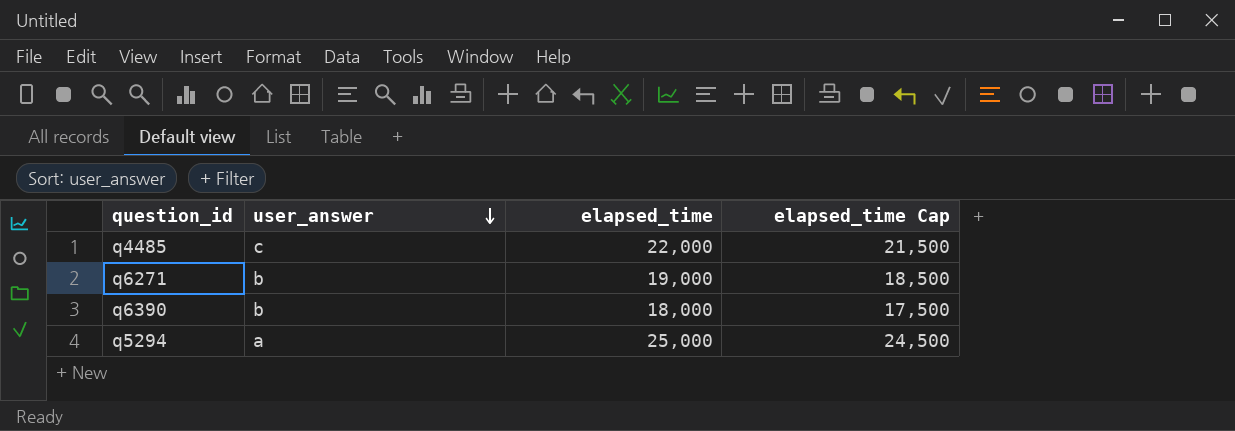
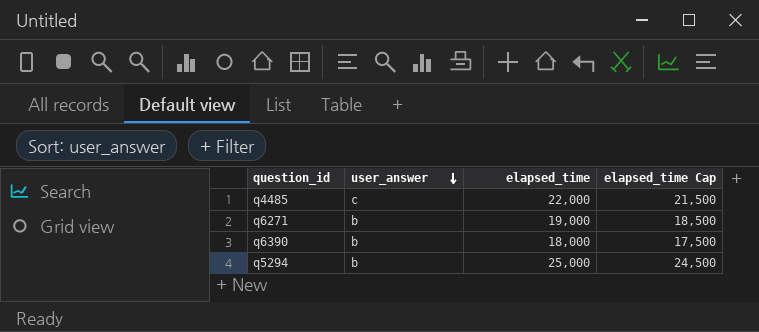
q5294 | user_answer: a -> b

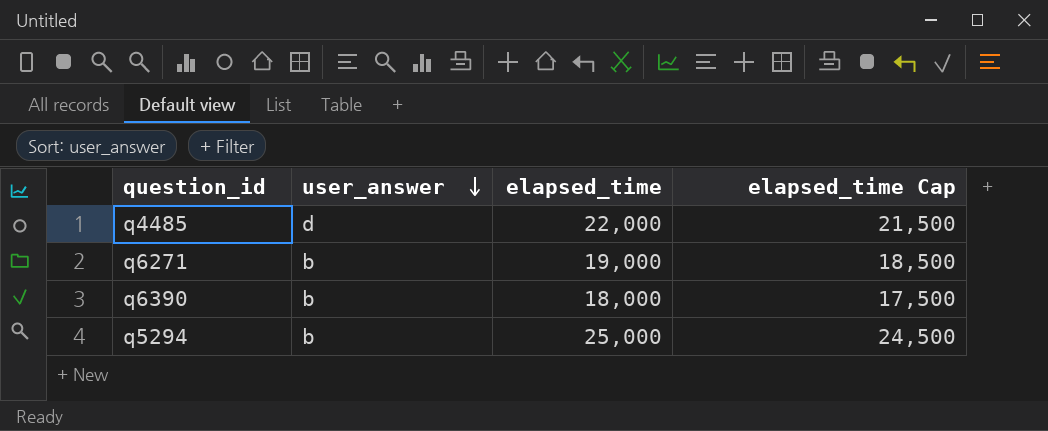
q4485 | user_answer: c -> d

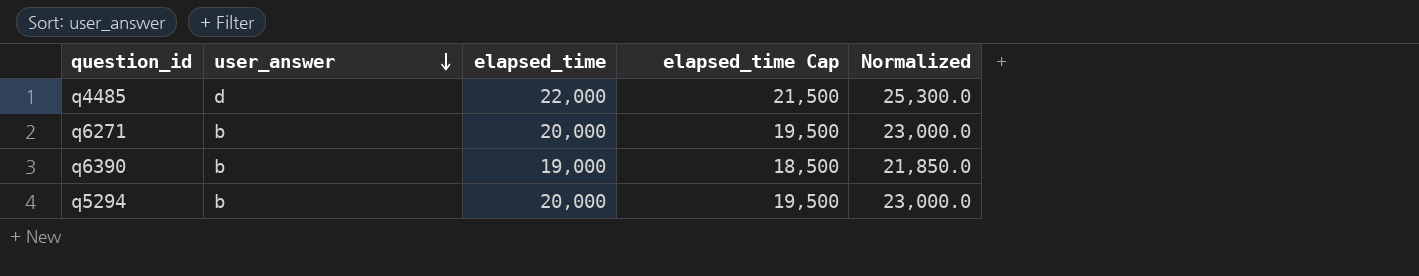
column Normalized | formula: none -> [elapsed_time] * 1.15
q6271 | elapsed_time: 19,000 -> 20,000
q6271 | elapsed_time Cap: 18,500 -> 19,500
q6390 | elapsed_time: 18,000 -> 19,000
q6390 | elapsed_time Cap: 17,500 -> 18,500
q5294 | elapsed_time: 25,000 -> 20,000
q5294 | elapsed_time Cap: 24,500 -> 19,500

